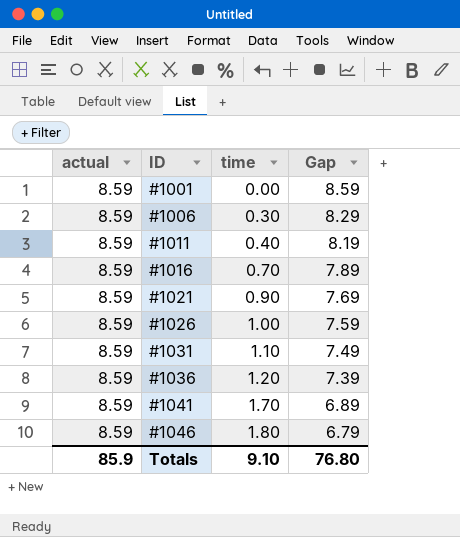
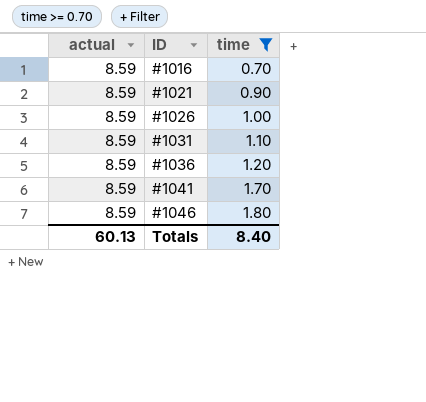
filter: none -> time >= 0.70
column Gap | formula: [actual] - [time] -> none
Totals | actual: 85.9 -> 60.13
Totals | time: 9.10 -> 8.40

